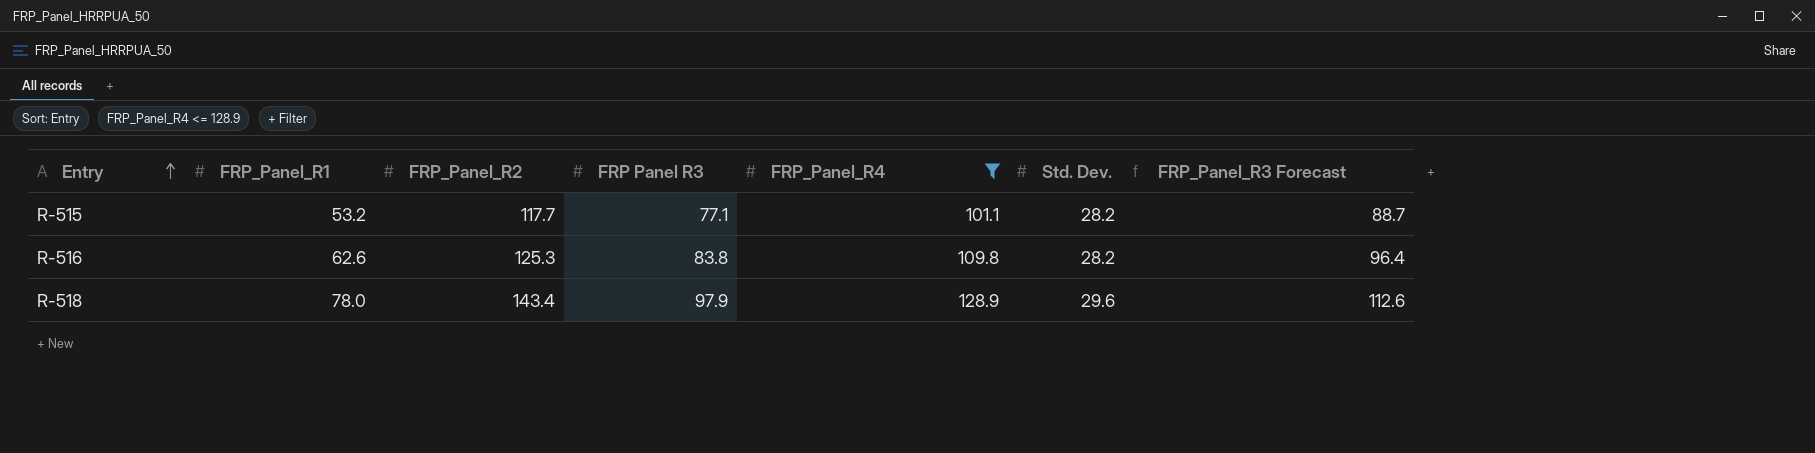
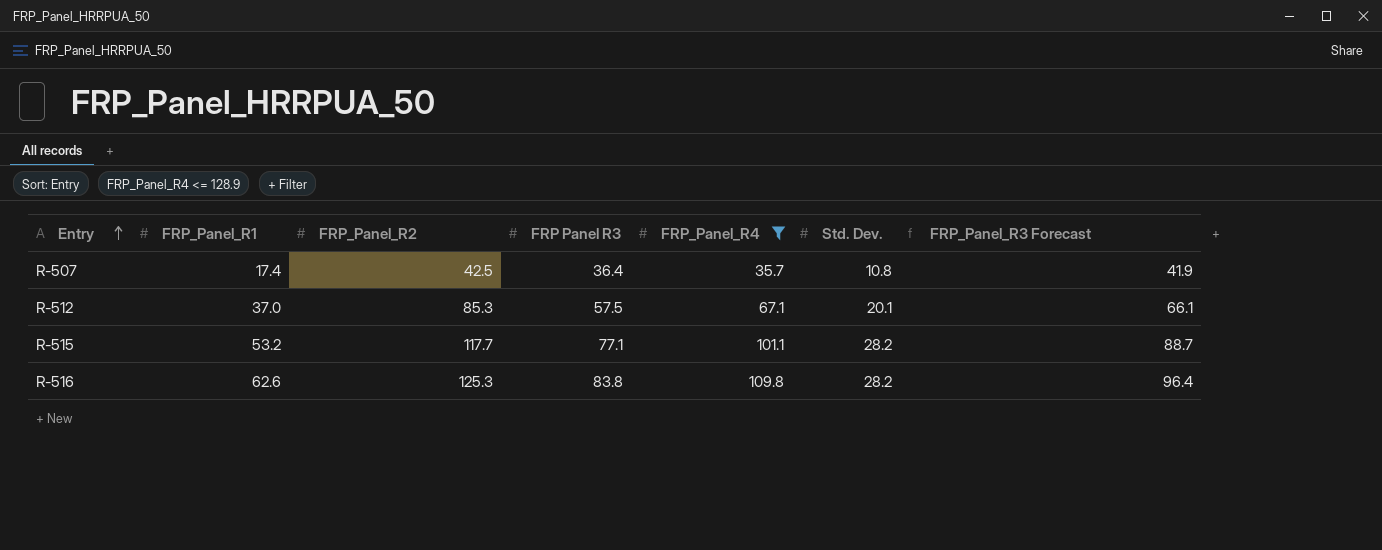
row R-518: 78.0 | 143.4 | 97.9 | 128.9 | 29.6 | 112.6 -> none
row R-507: none -> 17.4 | 42.5 | 36.4 | 35.7 | 10.8 | 41.9
row R-512: none -> 37.0 | 85.3 | 57.5 | 67.1 | 20.1 | 66.1

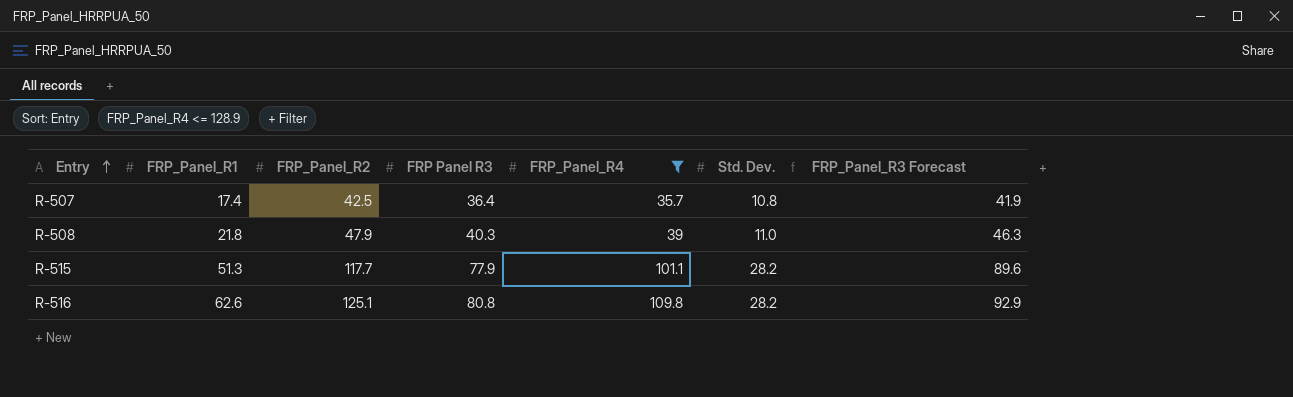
row R-512: 37.0 | 85.3 | 57.5 | 67.1 | 20.1 | 66.1 -> none
row R-508: none -> 21.8 | 47.9 | 40.3 | 39 | 11.0 | 46.3
R-515 | FRP_Panel_R1: 53.2 -> 51.3
R-515 | FRP Panel R3: 77.1 -> 77.9
R-515 | FRP_Panel_R3 Forecast: 88.7 -> 89.6
R-516 | FRP_Panel_R2: 125.3 -> 125.1
R-516 | FRP Panel R3: 83.8 -> 80.8
R-516 | FRP_Panel_R3 Forecast: 96.4 -> 92.9

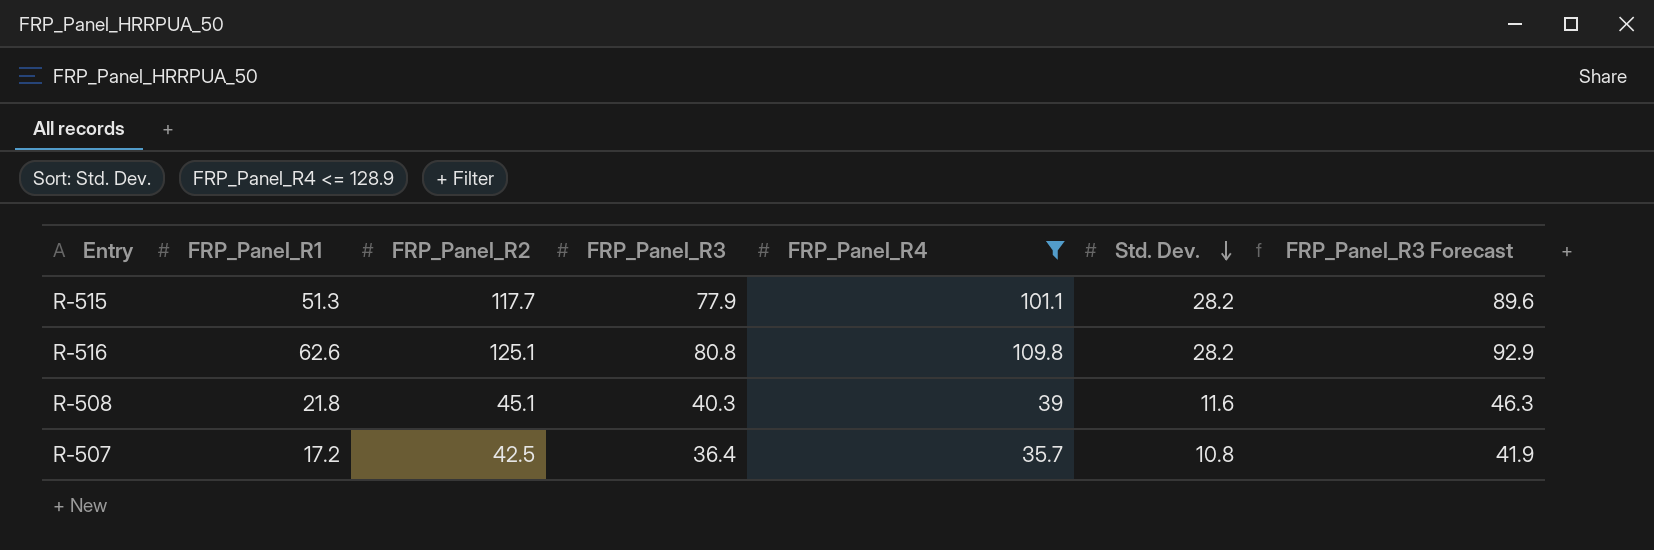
row order: Entry ascending -> Std. Dev. descending
column name: FRP Panel R3 -> FRP_Panel_R3
R-508 | FRP_Panel_R2: 47.9 -> 45.1
R-508 | Std. Dev.: 11.0 -> 11.6
R-507 | FRP_Panel_R1: 17.4 -> 17.2

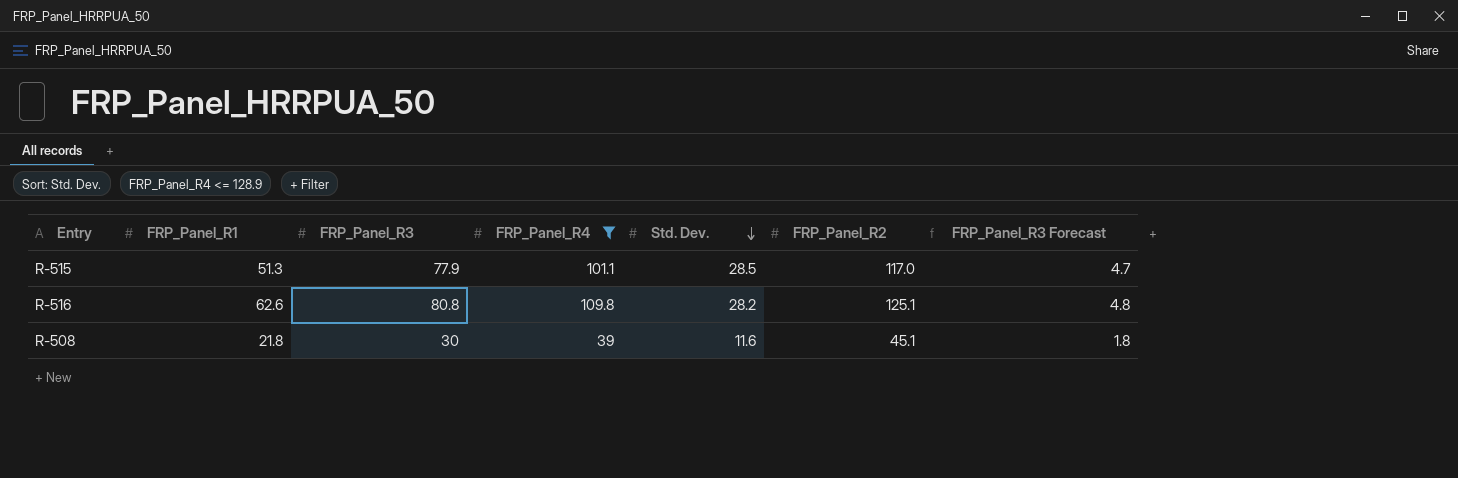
column FRP_Panel_R2 | position: 3 -> 6
column FRP_Panel_R3 Forecast | formula: [FRP_Panel_R3] * 1.15 -> [FRP_Panel_R3] * 0.06
row R-507: 17.2 | 42.5 | 36.4 | 35.7 | 10.8 | 41.9 -> none
R-515 | Std. Dev.: 28.2 -> 28.5
R-515 | FRP_Panel_R2: 117.7 -> 117.0
R-508 | FRP_Panel_R3: 40.3 -> 30

